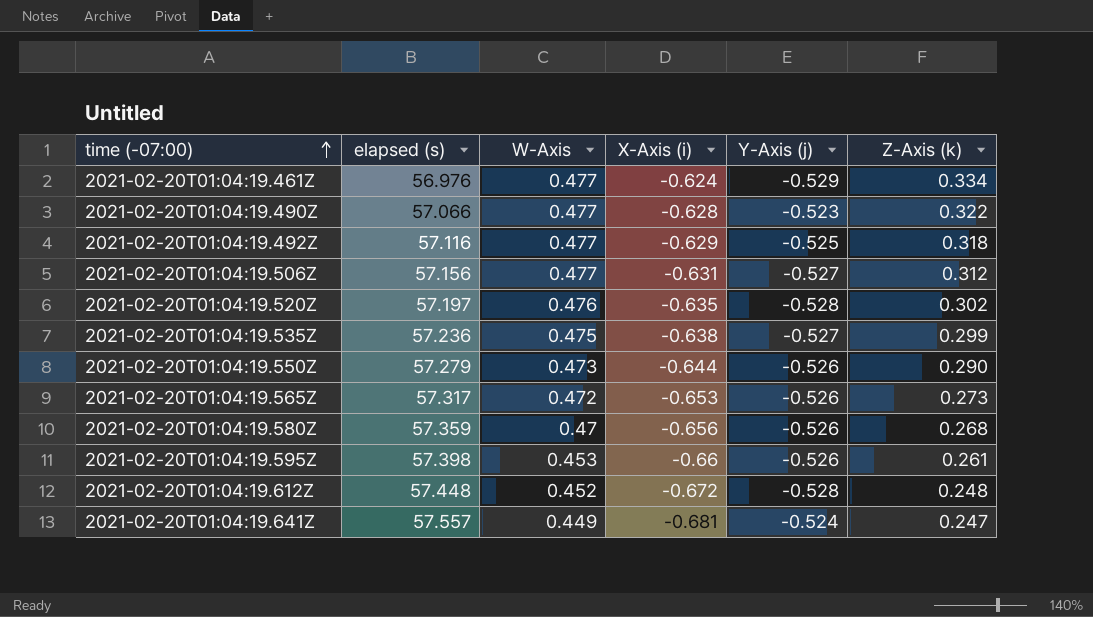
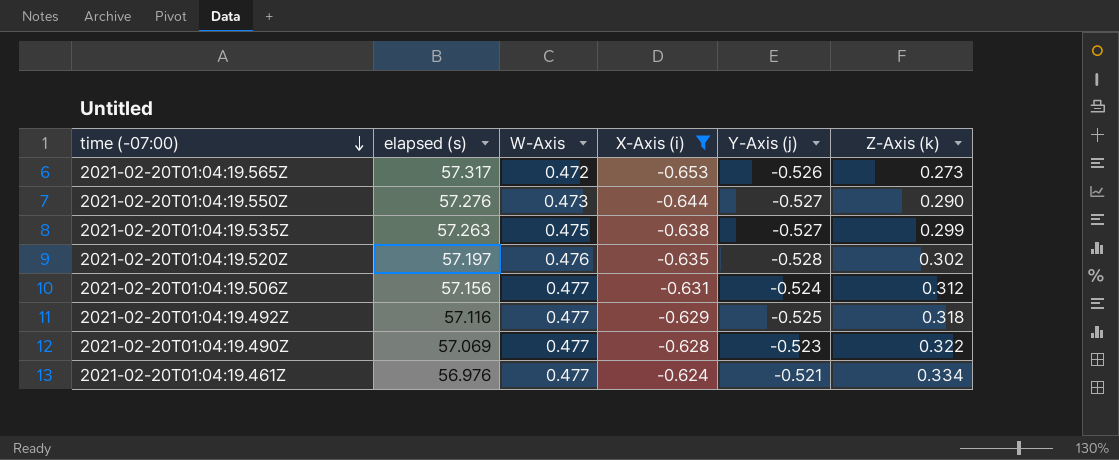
filter: none -> X-Axis (i) >= -0.653
row order: time (-07:00) ascending -> time (-07:00) descending
2021-02-20T01:04:19.550Z | elapsed (s): 57.279 -> 57.276
2021-02-20T01:04:19.550Z | Y-Axis (j): -0.526 -> -0.527
2021-02-20T01:04:19.535Z | elapsed (s): 57.236 -> 57.263
2021-02-20T01:04:19.506Z | Y-Axis (j): -0.527 -> -0.524
2021-02-20T01:04:19.490Z | elapsed (s): 57.066 -> 57.069
2021-02-20T01:04:19.461Z | Y-Axis (j): -0.529 -> -0.521

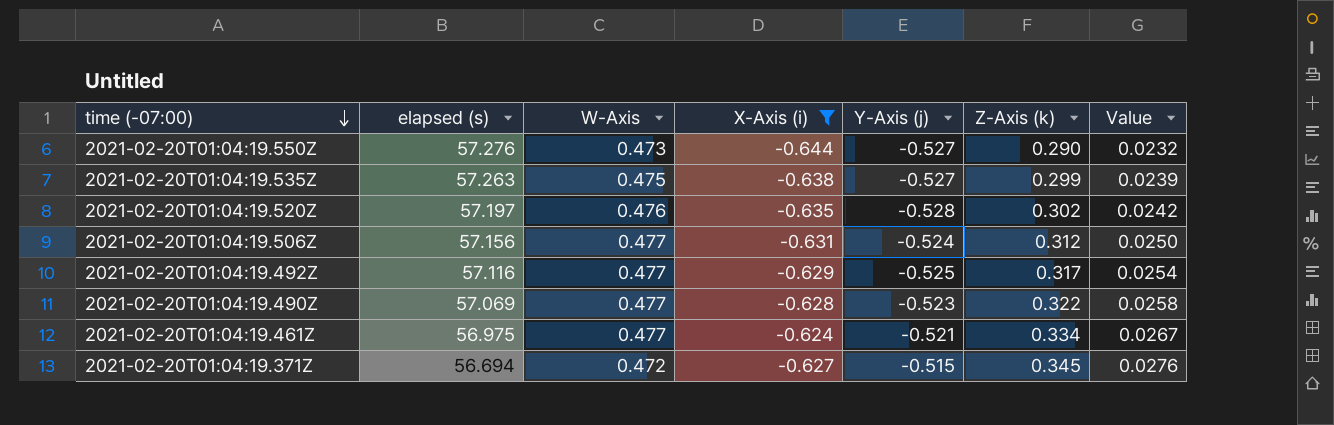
column Value | formula: none -> [Z-Axis (k)] * 0.08
row 2021-02-20T01:04:19.565Z: 57.317 | 0.472 | -0.653 | -0.526 | 0.273 -> none
2021-02-20T01:04:19.492Z | Z-Axis (k): 0.318 -> 0.317
2021-02-20T01:04:19.461Z | elapsed (s): 56.976 -> 56.975
row 2021-02-20T01:04:19.371Z: none -> 56.694 | 0.472 | -0.627 | -0.515 | 0.345 | 0.0276

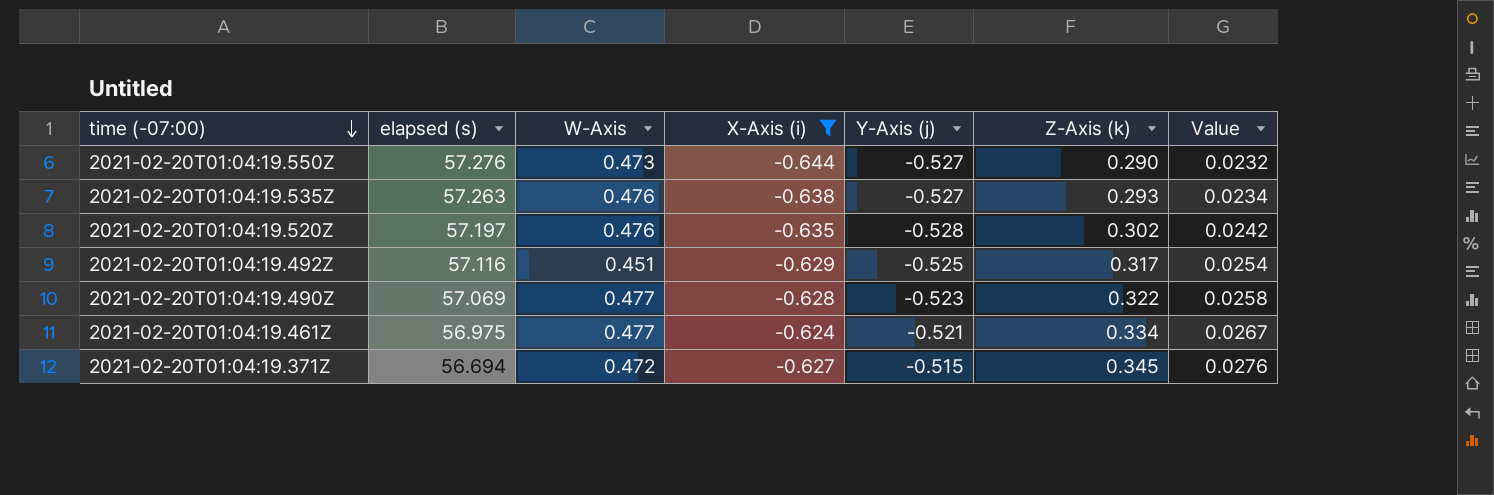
row 2021-02-20T01:04:19.506Z: 57.156 | 0.477 | -0.631 | -0.524 | 0.312 | 0.0250 -> none
2021-02-20T01:04:19.535Z | W-Axis: 0.475 -> 0.476
2021-02-20T01:04:19.535Z | Z-Axis (k): 0.299 -> 0.293
2021-02-20T01:04:19.535Z | Value: 0.0239 -> 0.0234
2021-02-20T01:04:19.492Z | W-Axis: 0.477 -> 0.451

